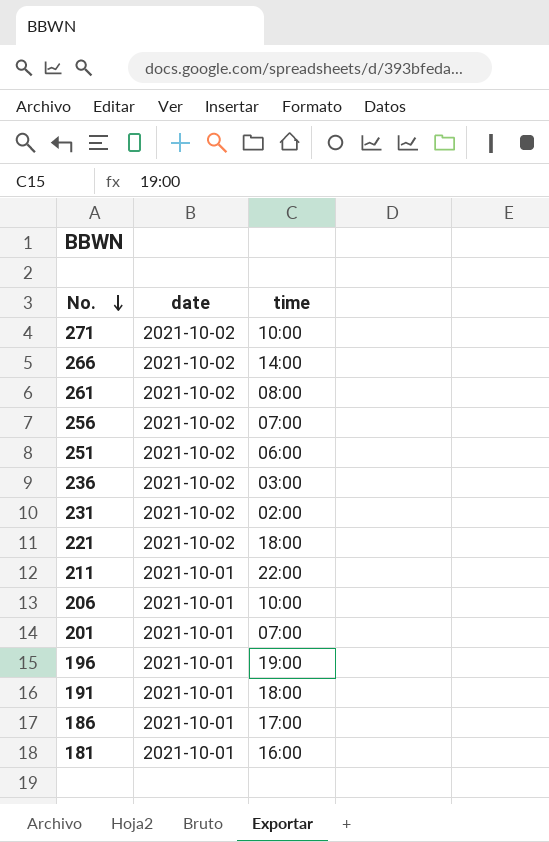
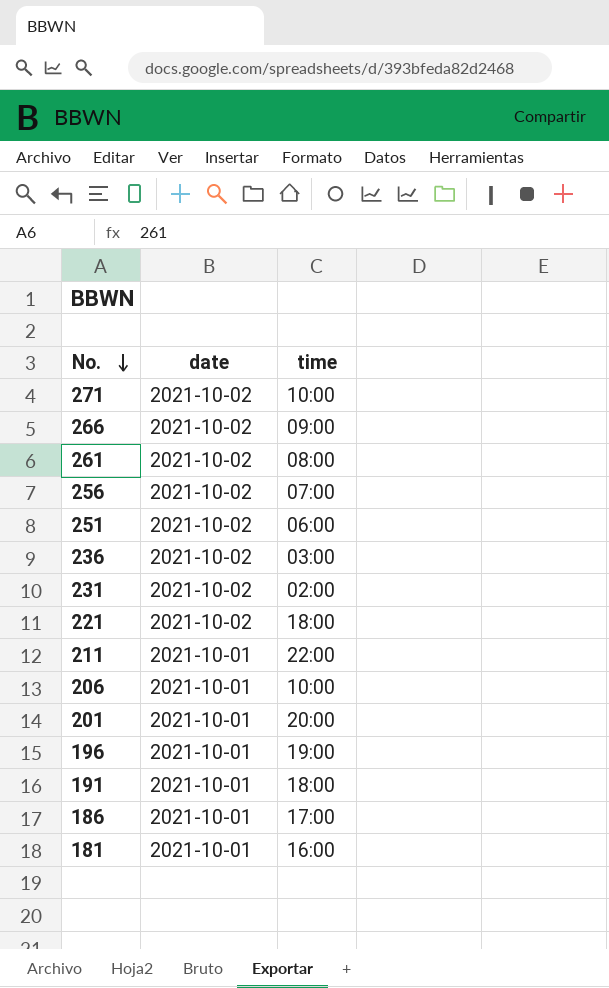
266 | time: 14:00 -> 09:00
201 | time: 07:00 -> 20:00

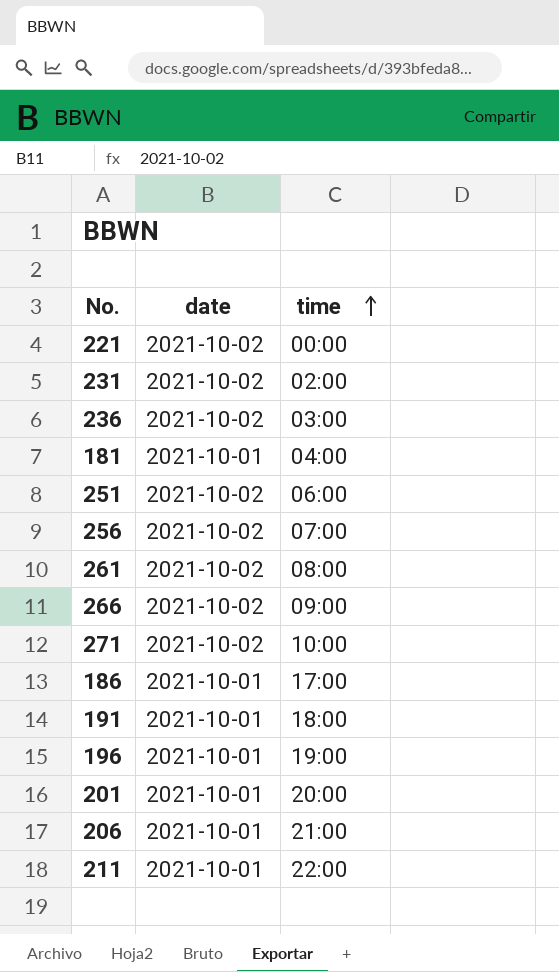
row order: No. descending -> time ascending
221 | time: 18:00 -> 00:00
181 | time: 16:00 -> 04:00
206 | time: 10:00 -> 21:00

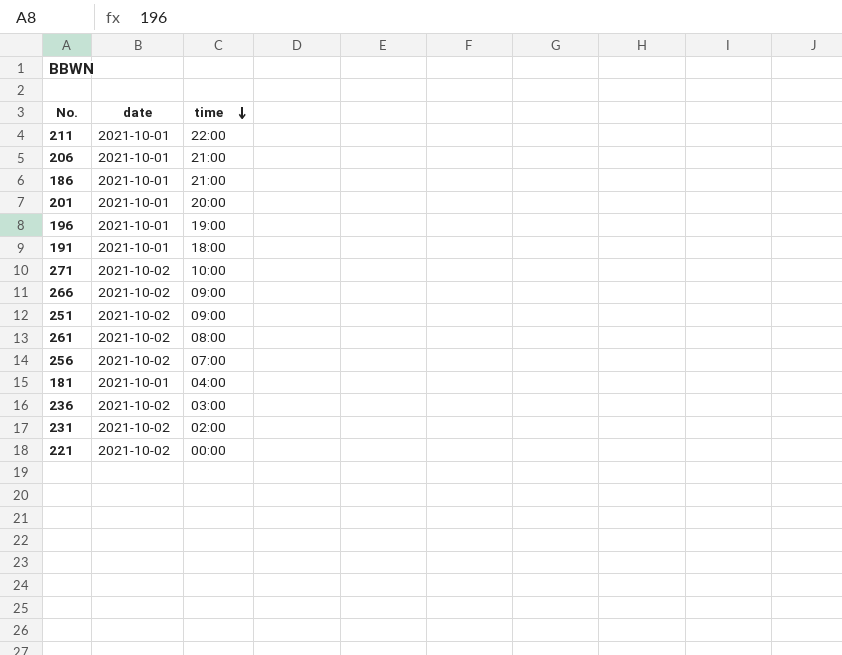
row order: time ascending -> time descending
186 | time: 17:00 -> 21:00
251 | time: 06:00 -> 09:00

